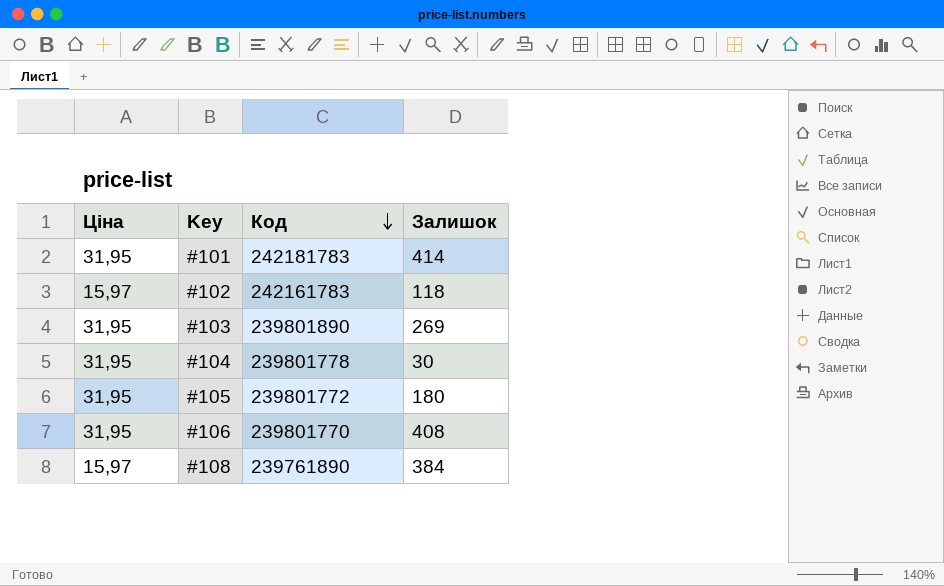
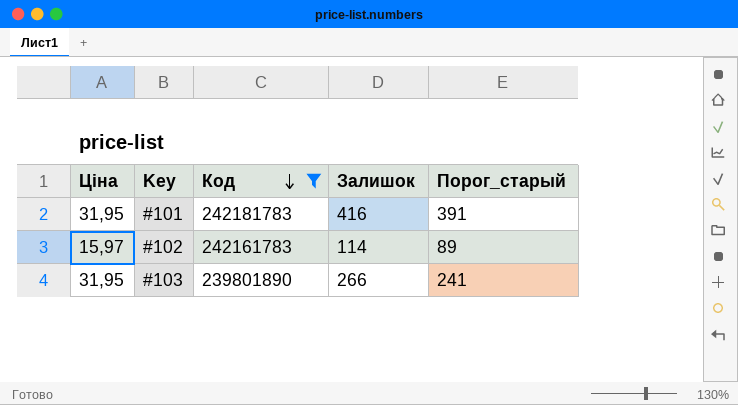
filter: none -> Код >= 239801890
column Порог_старый | formula: none -> [Залишок] - 25
#101 | Залишок: 414 -> 416
#102 | Залишок: 118 -> 114
#103 | Залишок: 269 -> 266

